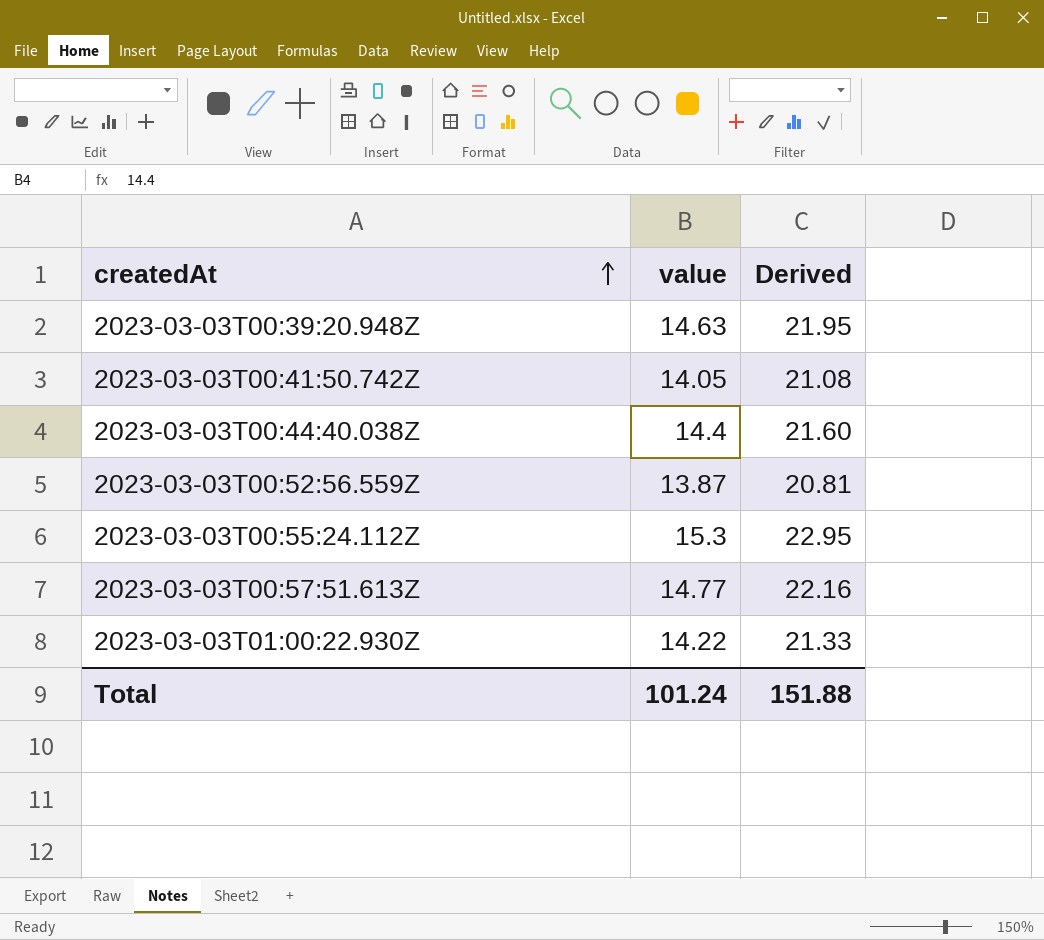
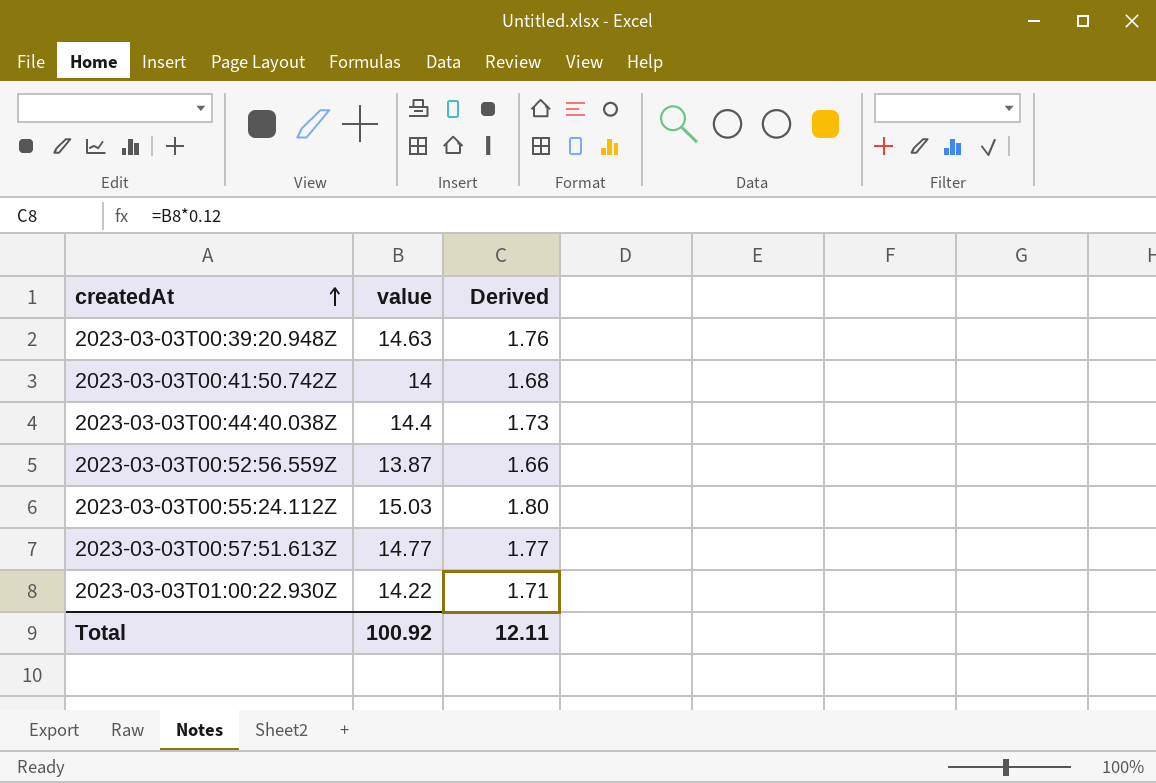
column Derived | formula: [value] * 1.5 -> [value] * 0.12
2023-03-03T00:41:50.742Z | value: 14.05 -> 14
2023-03-03T00:55:24.112Z | value: 15.3 -> 15.03
Total | value: 101.24 -> 100.92
Total | Derived: 151.88 -> 12.11

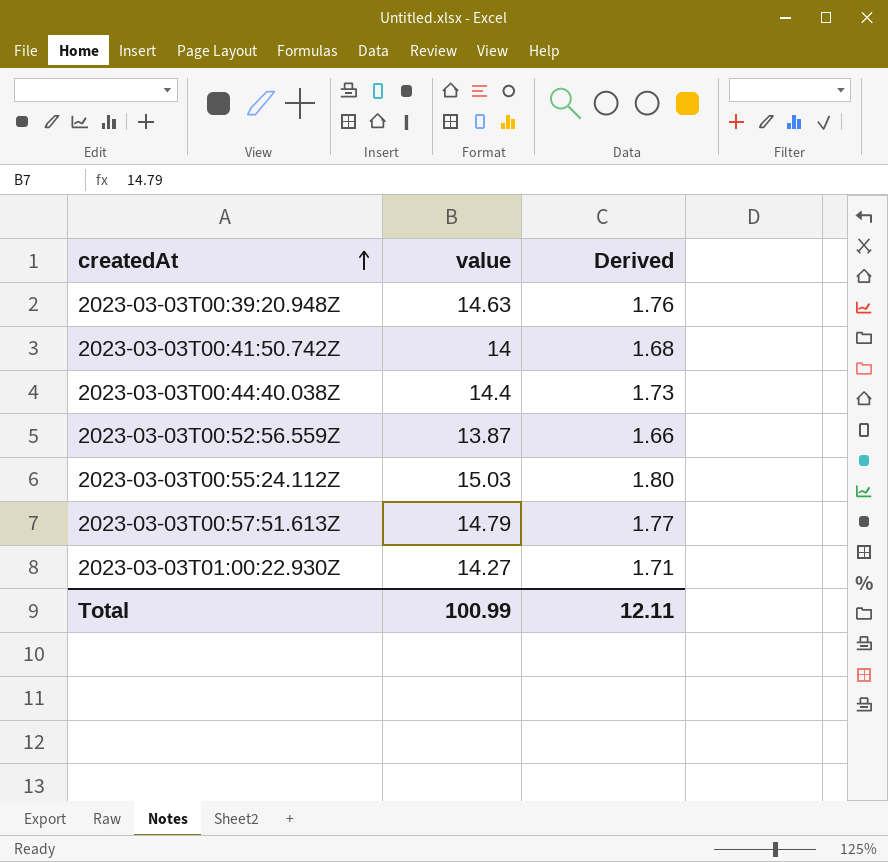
2023-03-03T00:57:51.613Z | value: 14.77 -> 14.79
2023-03-03T01:00:22.930Z | value: 14.22 -> 14.27
Total | value: 100.92 -> 100.99

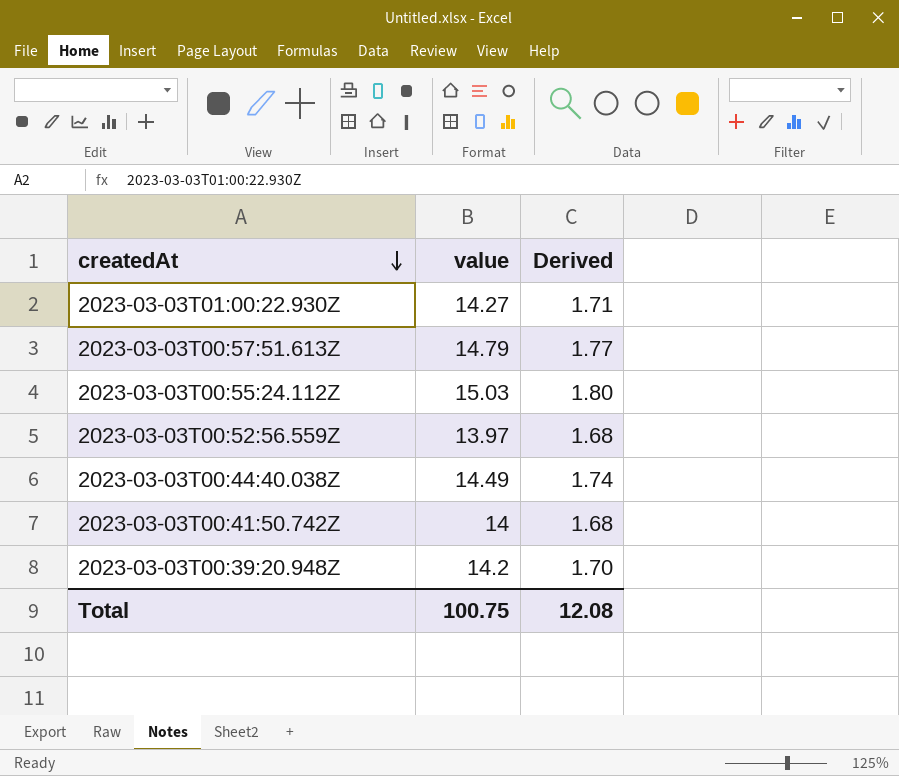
row order: createdAt ascending -> createdAt descending
2023-03-03T00:52:56.559Z | value: 13.87 -> 13.97
2023-03-03T00:52:56.559Z | Derived: 1.66 -> 1.68
2023-03-03T00:44:40.038Z | value: 14.4 -> 14.49
2023-03-03T00:44:40.038Z | Derived: 1.73 -> 1.74
2023-03-03T00:39:20.948Z | value: 14.63 -> 14.2
2023-03-03T00:39:20.948Z | Derived: 1.76 -> 1.70
Total | value: 100.99 -> 100.75
Total | Derived: 12.11 -> 12.08

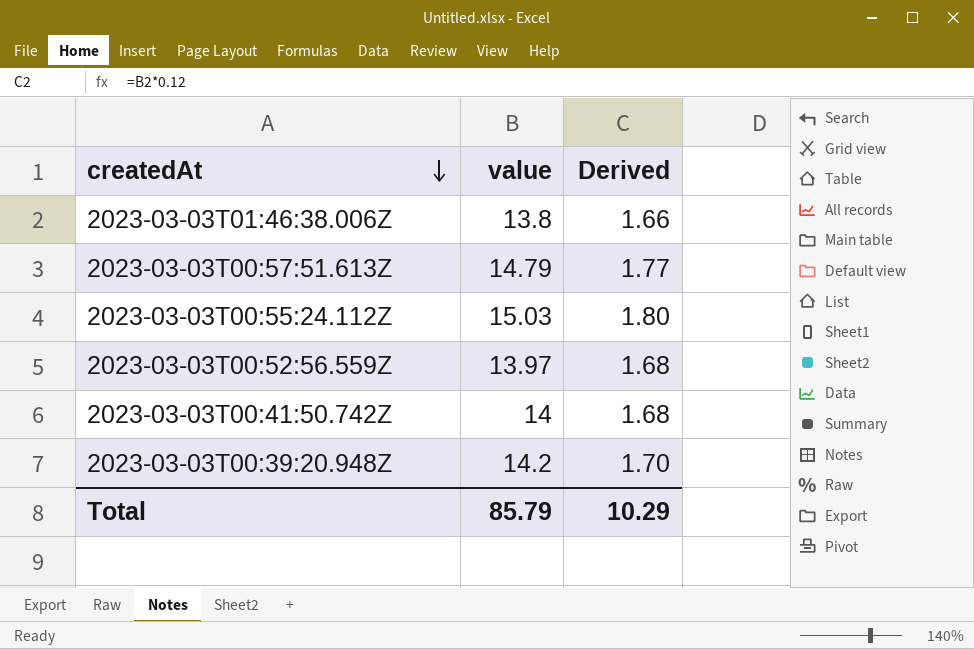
row 2023-03-03T01:00:22.930Z: 14.27 | 1.71 -> none
row 2023-03-03T00:44:40.038Z: 14.49 | 1.74 -> none
row 2023-03-03T01:46:38.006Z: none -> 13.8 | 1.66
Total | value: 100.75 -> 85.79
Total | Derived: 12.08 -> 10.29

